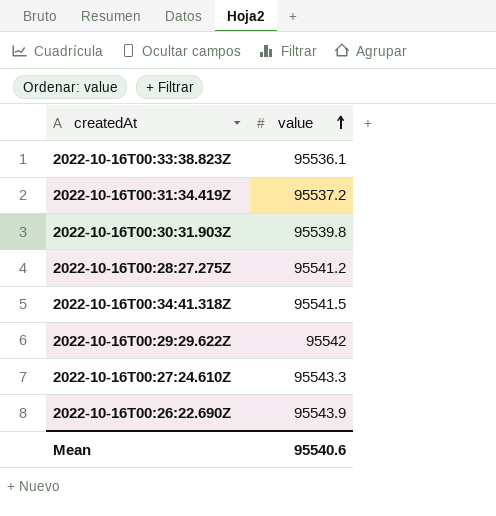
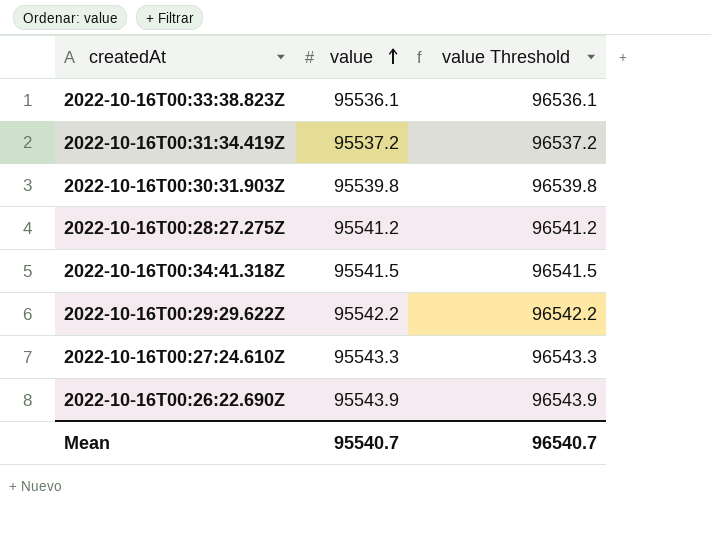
column value Threshold | formula: none -> [value] + 1000
2022-10-16T00:29:29.622Z | value: 95542 -> 95542.2
Mean | value: 95540.6 -> 95540.7

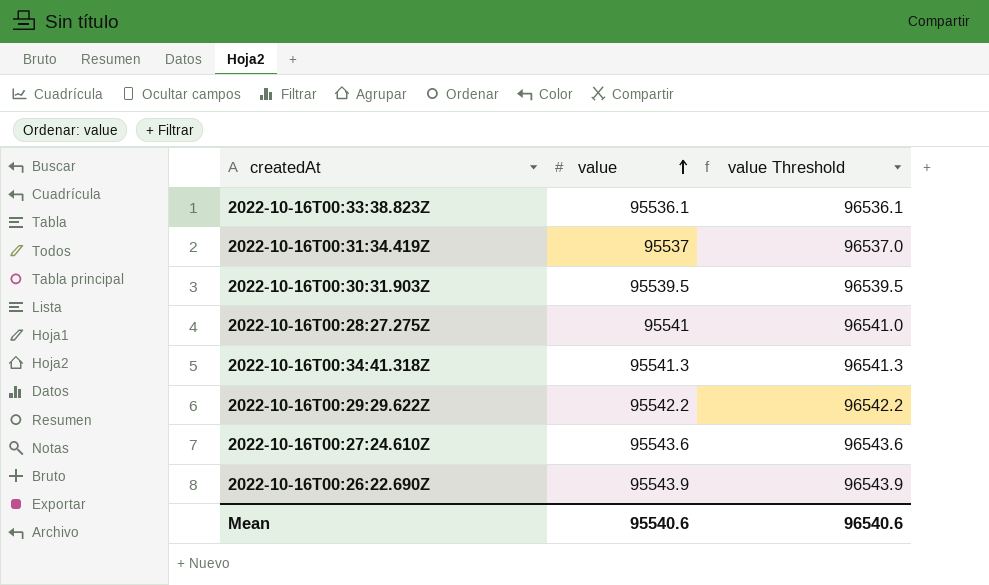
2022-10-16T00:31:34.419Z | value: 95537.2 -> 95537
2022-10-16T00:31:34.419Z | value Threshold: 96537.2 -> 96537.0
2022-10-16T00:30:31.903Z | value: 95539.8 -> 95539.5
2022-10-16T00:30:31.903Z | value Threshold: 96539.8 -> 96539.5
2022-10-16T00:28:27.275Z | value: 95541.2 -> 95541
2022-10-16T00:28:27.275Z | value Threshold: 96541.2 -> 96541.0
2022-10-16T00:34:41.318Z | value: 95541.5 -> 95541.3
2022-10-16T00:34:41.318Z | value Threshold: 96541.5 -> 96541.3
2022-10-16T00:27:24.610Z | value: 95543.3 -> 95543.6
2022-10-16T00:27:24.610Z | value Threshold: 96543.3 -> 96543.6
Mean | value: 95540.7 -> 95540.6
Mean | value Threshold: 96540.7 -> 96540.6

